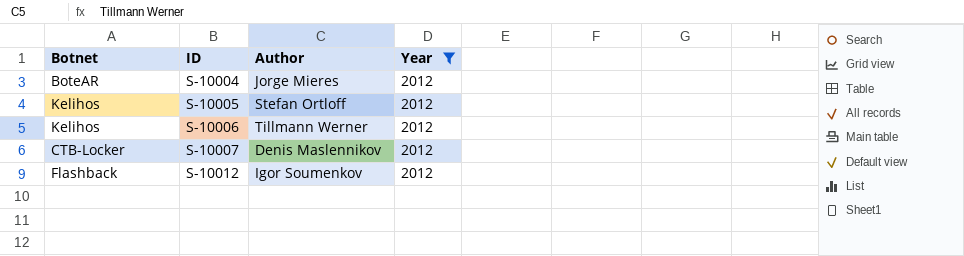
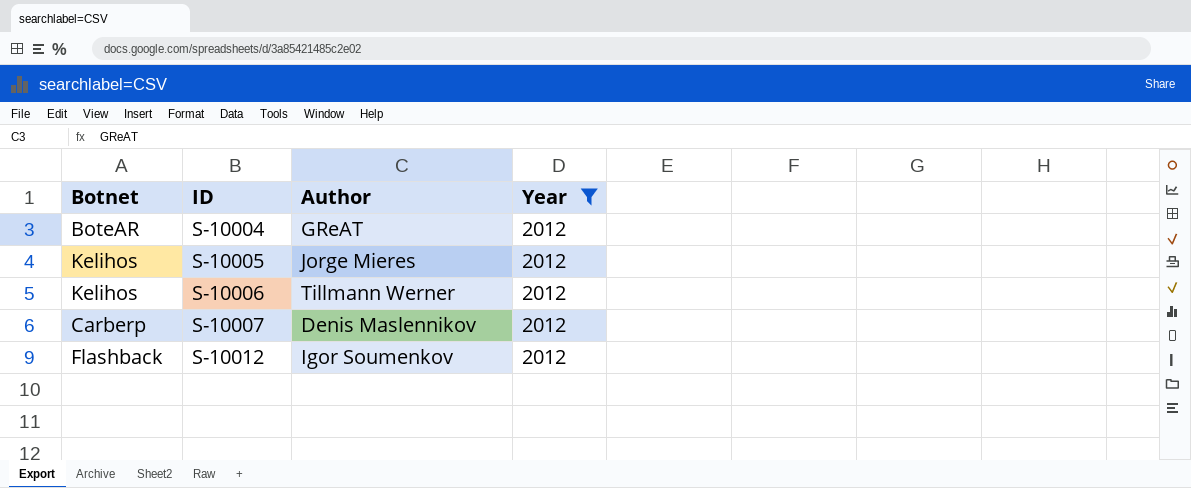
S-10004 | Author: Jorge Mieres -> GReAT
S-10005 | Author: Stefan Ortloff -> Jorge Mieres
S-10007 | Botnet: CTB-Locker -> Carberp

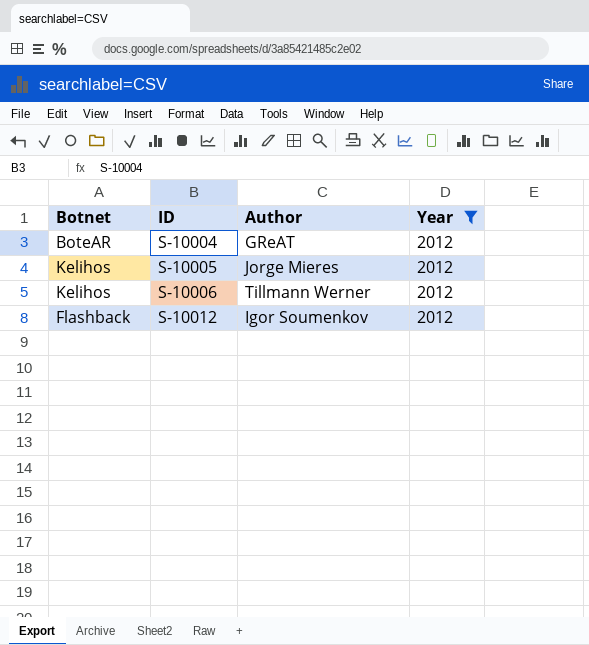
row S-10007: Carberp | Denis Maslennikov | 2012 -> none

